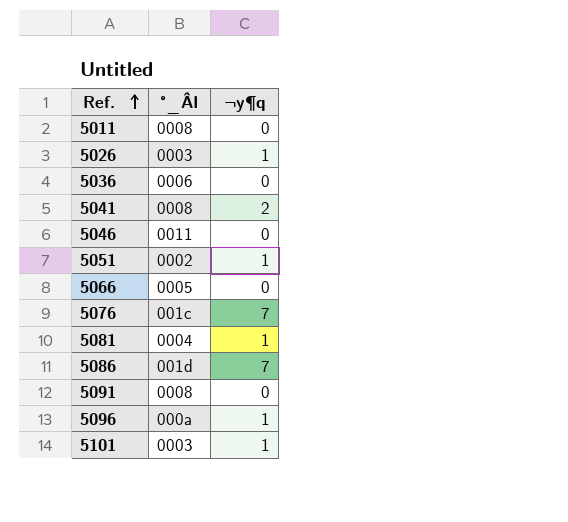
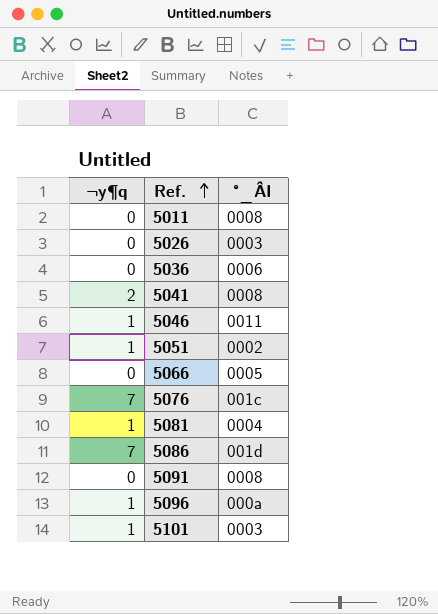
column ¬y¶q | position: 3 -> 1
5026 | ¬y¶q: 1 -> 0
5046 | ¬y¶q: 0 -> 1

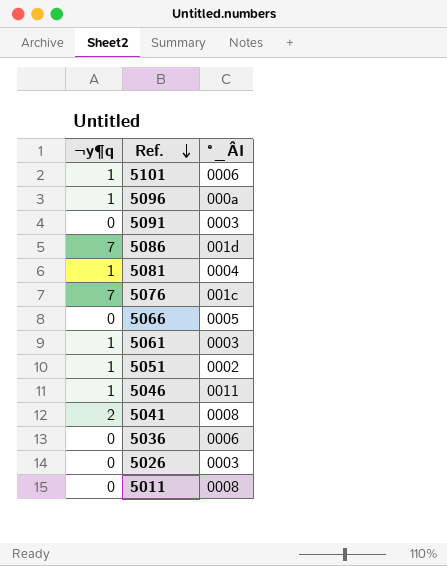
row order: Ref. ascending -> Ref. descending
5101 | °_ÂI: 0003 -> 0006
5091 | °_ÂI: 0008 -> 0003
row 5061: none -> 1 | 0003

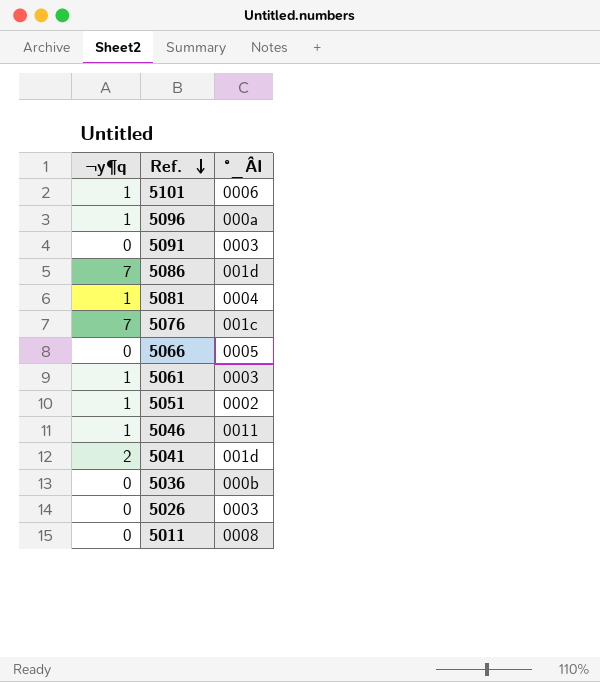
5041 | °_ÂI: 0008 -> 001d
5036 | °_ÂI: 0006 -> 000b

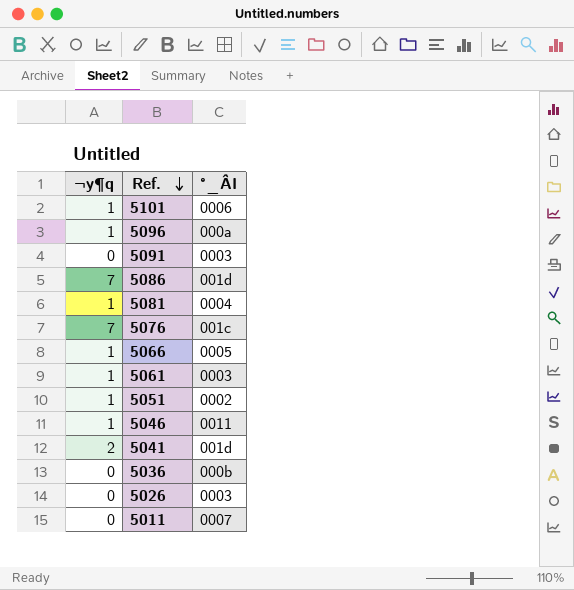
5066 | ¬y¶q: 0 -> 1
5011 | °_ÂI: 0008 -> 0007

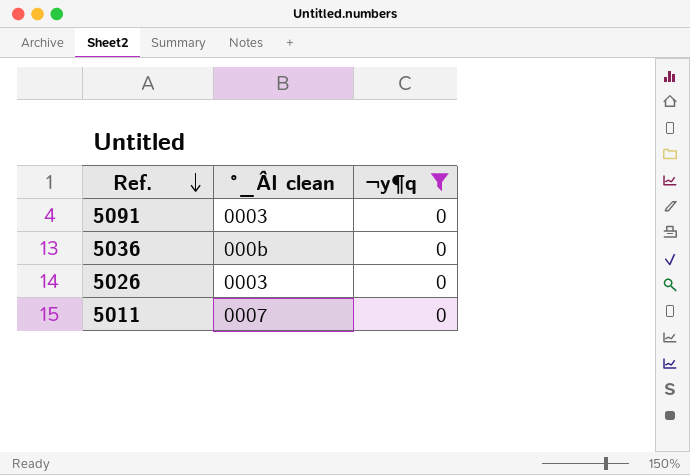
filter: none -> ¬y¶q = 0
column name: °_ÂI -> °_ÂI clean
column ¬y¶q | position: 1 -> 3

